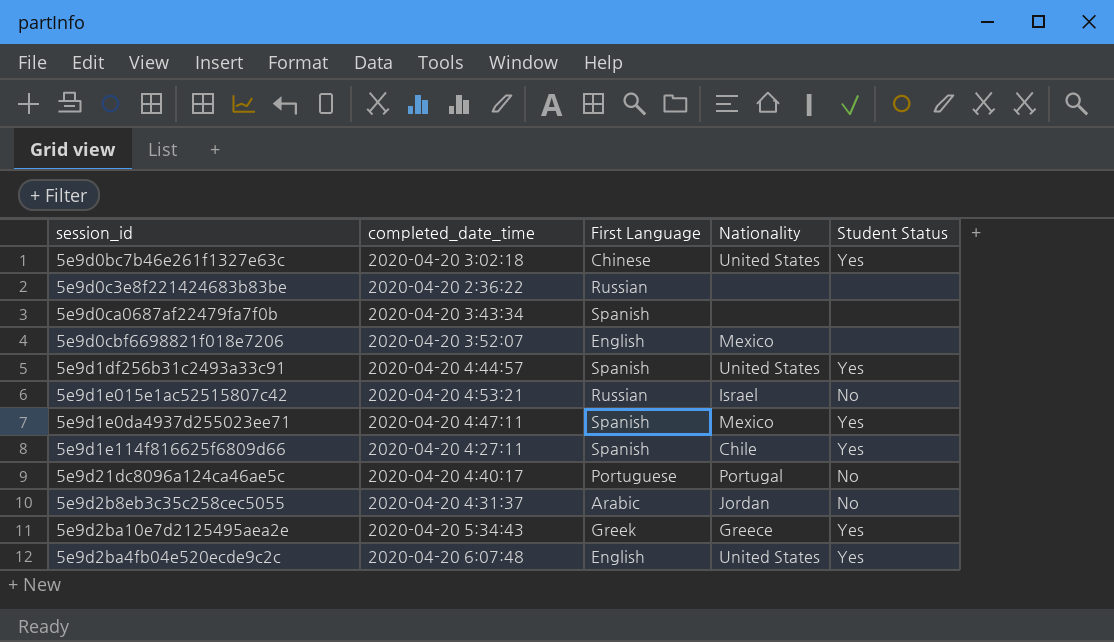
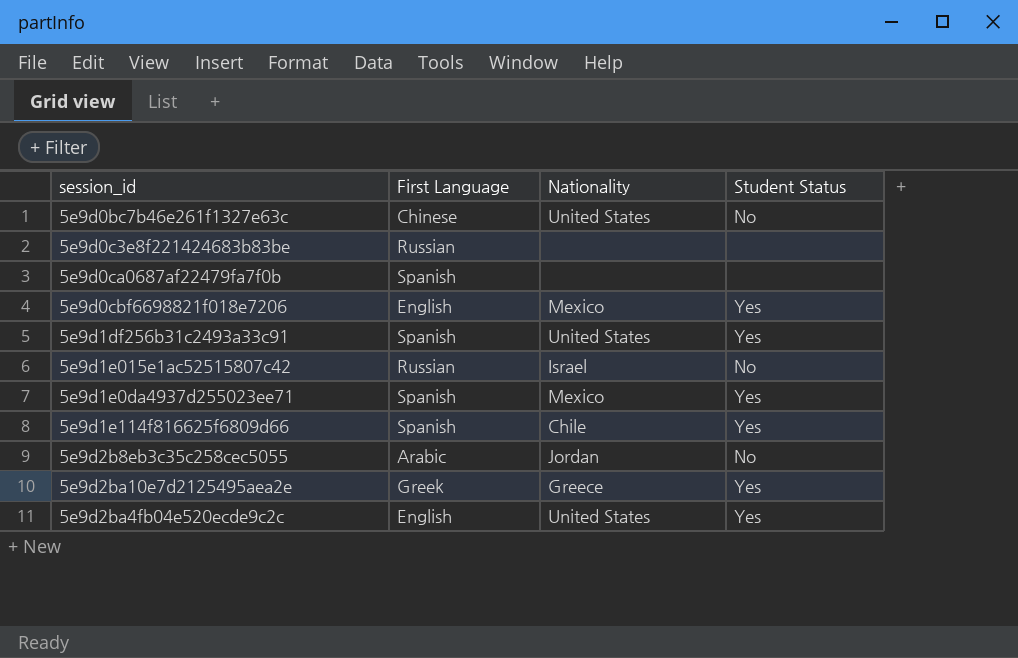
column completed_date_time | position: 2 -> none
row 5e9d21dc8096a124ca46ae5c: 2020-04-20 4:40:17 | Portuguese | Portugal | No -> none
5e9d0bc7b46e261f1327e63c | Student Status: Yes -> No
5e9d0cbf6698821f018e7206 | Student Status: none -> Yes

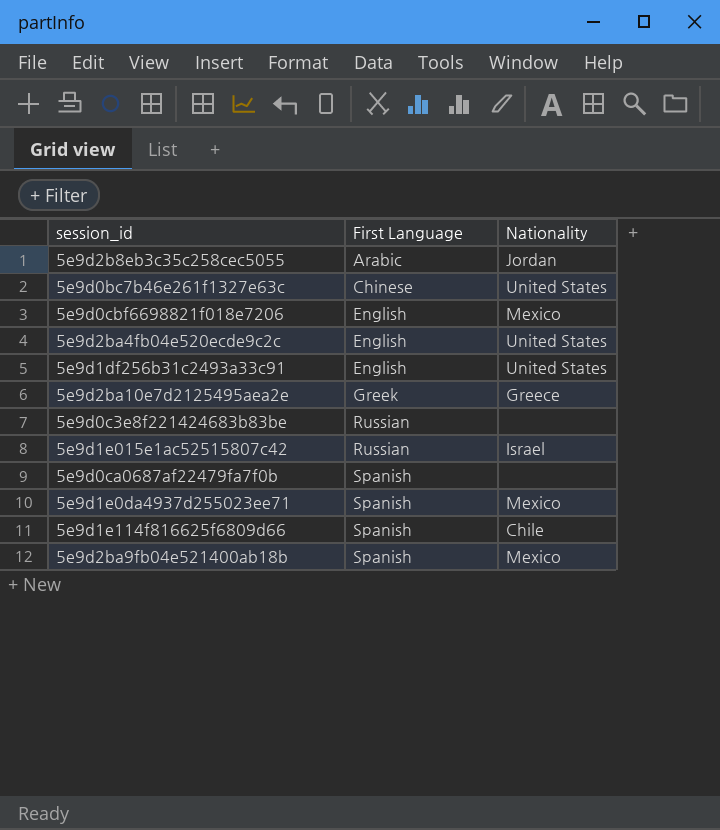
row order: none -> First Language ascending
column Student Status | position: 4 -> none
5e9d1df256b31c2493a33c91 | First Language: Spanish -> English
row 5e9d2ba9fb04e521400ab18b: none -> Spanish | Mexico

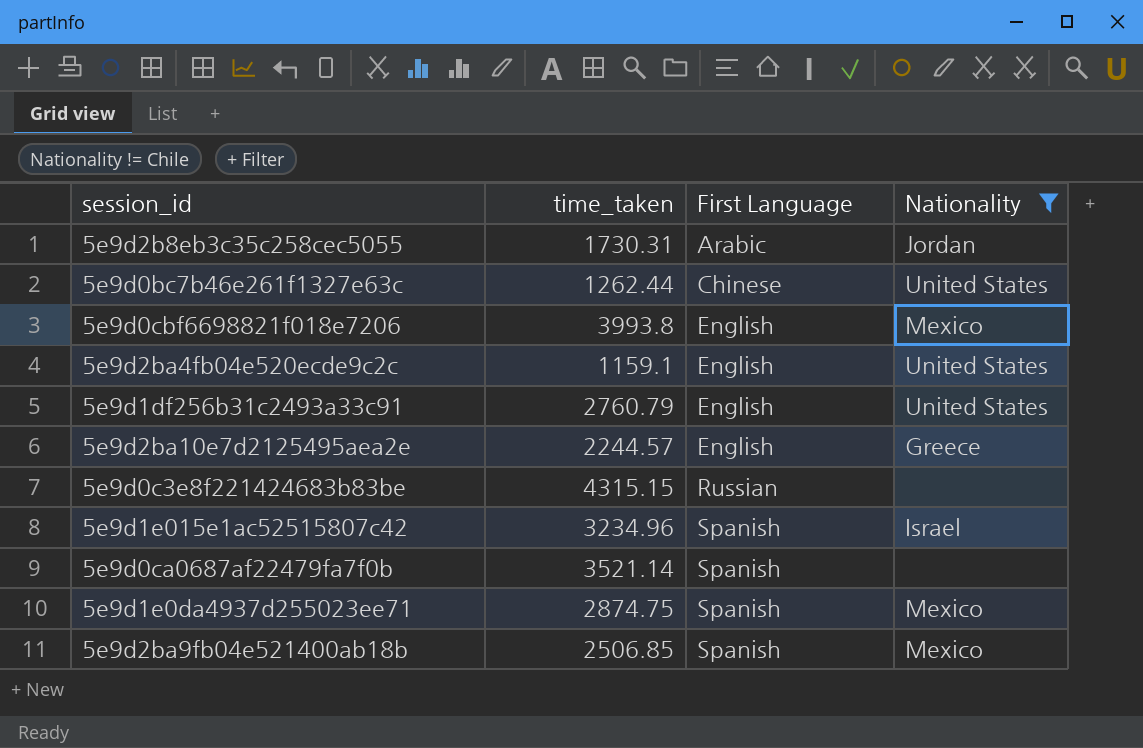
filter: none -> Nationality != Chile
column time_taken | position: none -> 2
5e9d2ba10e7d2125495aea2e | First Language: Greek -> English
5e9d1e015e1ac52515807c42 | First Language: Russian -> Spanish

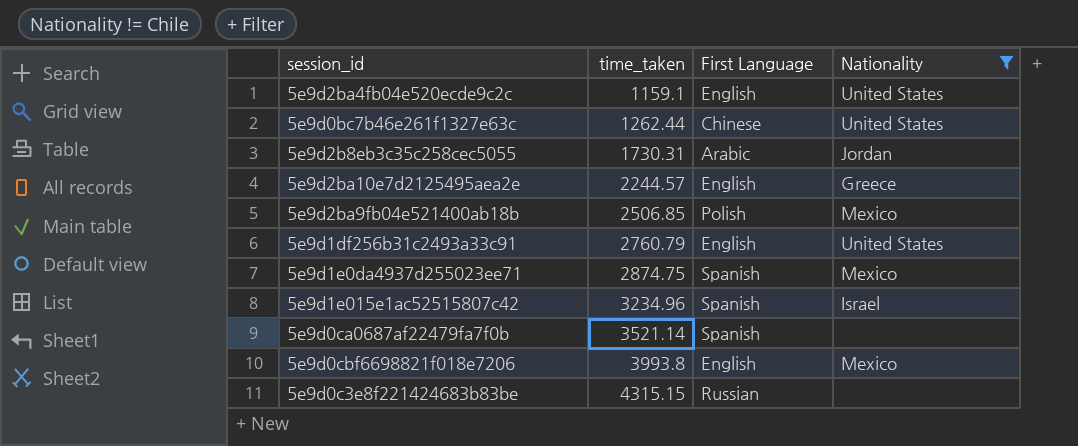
row order: First Language ascending -> time_taken ascending
5e9d2ba9fb04e521400ab18b | First Language: Spanish -> Polish

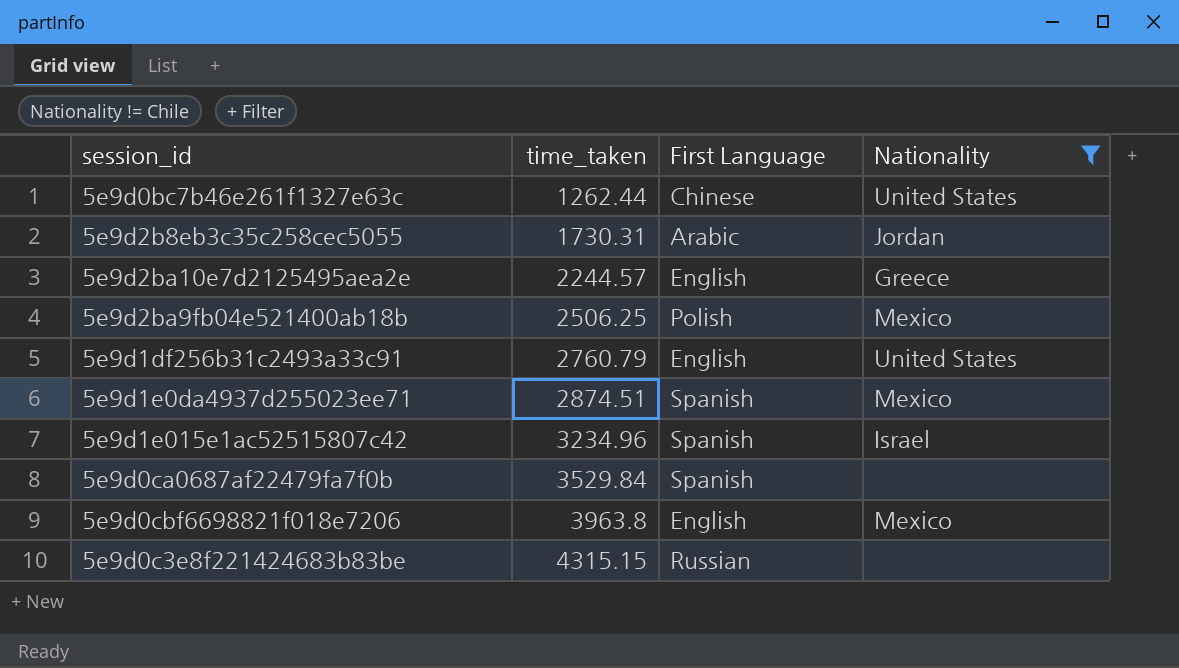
row 5e9d2ba4fb04e520ecde9c2c: 1159.1 | English | United States -> none
5e9d2ba9fb04e521400ab18b | time_taken: 2506.85 -> 2506.25
5e9d1e0da4937d255023ee71 | time_taken: 2874.75 -> 2874.51
5e9d0ca0687af22479fa7f0b | time_taken: 3521.14 -> 3529.84
5e9d0cbf6698821f018e7206 | time_taken: 3993.8 -> 3963.8

